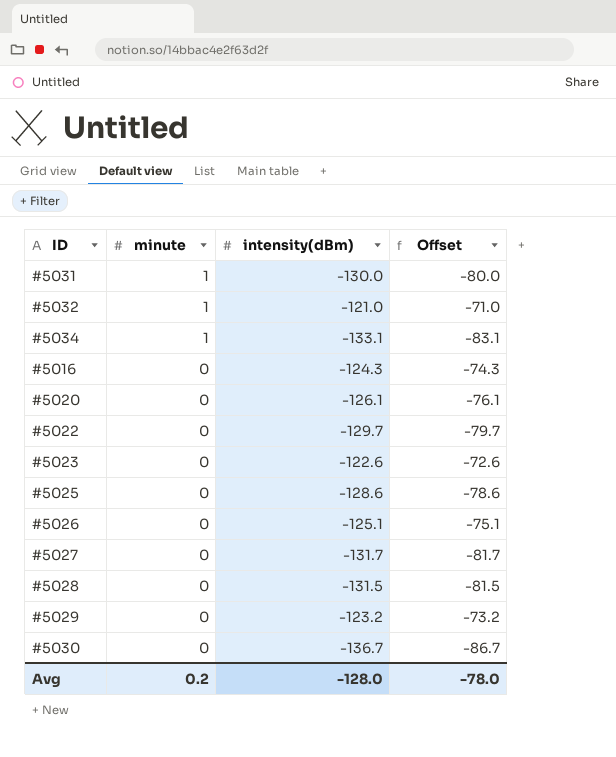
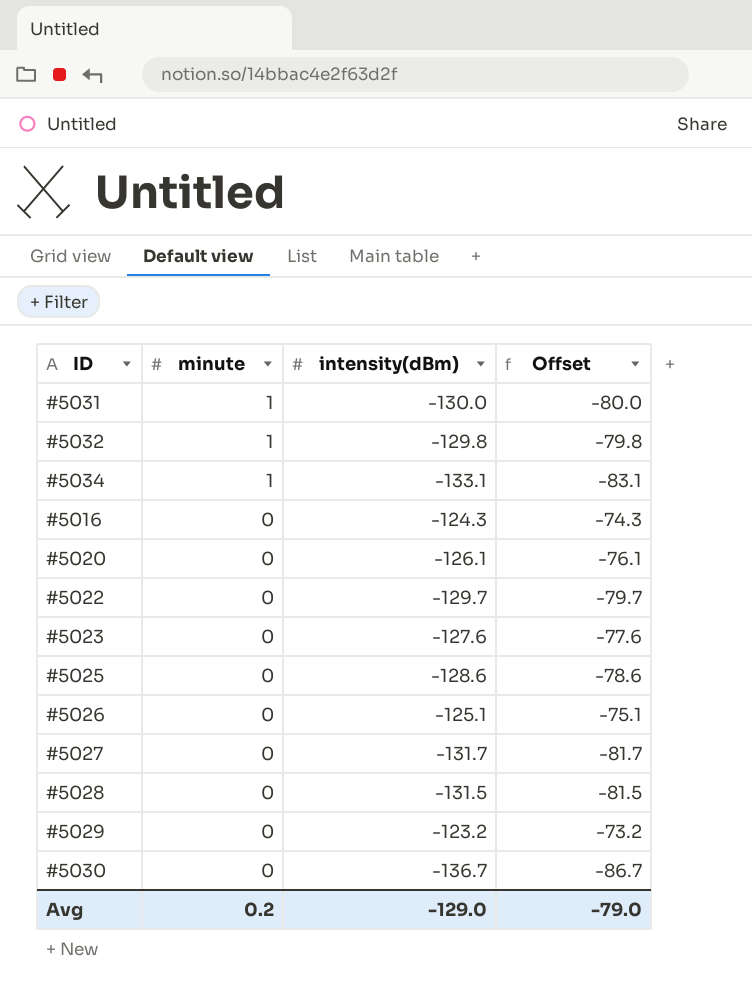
#5032 | intensity(dBm): -121.0 -> -129.8
#5032 | Offset: -71.0 -> -79.8
#5023 | intensity(dBm): -122.6 -> -127.6
#5023 | Offset: -72.6 -> -77.6
Avg | intensity(dBm): -128.0 -> -129.0
Avg | Offset: -78.0 -> -79.0

